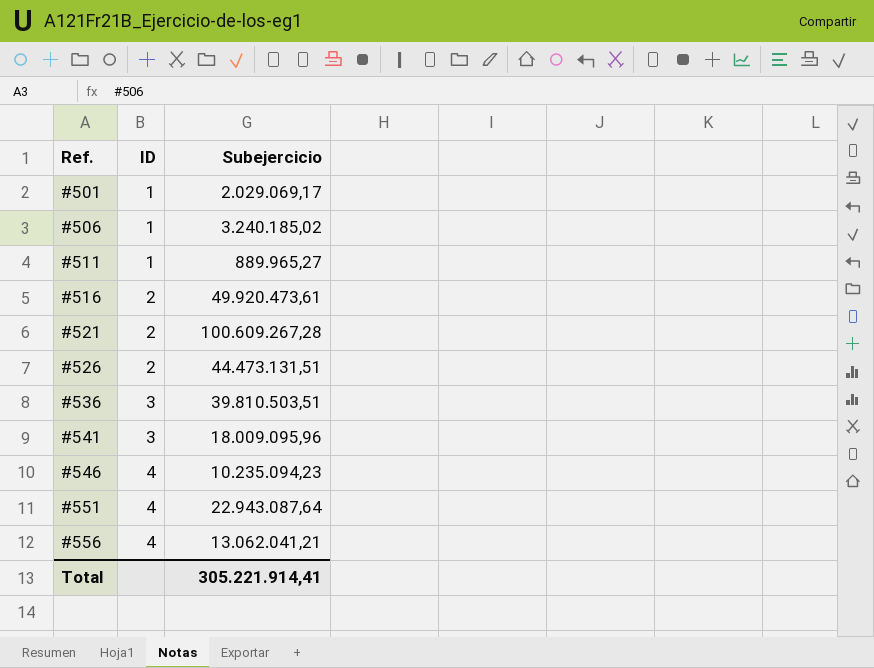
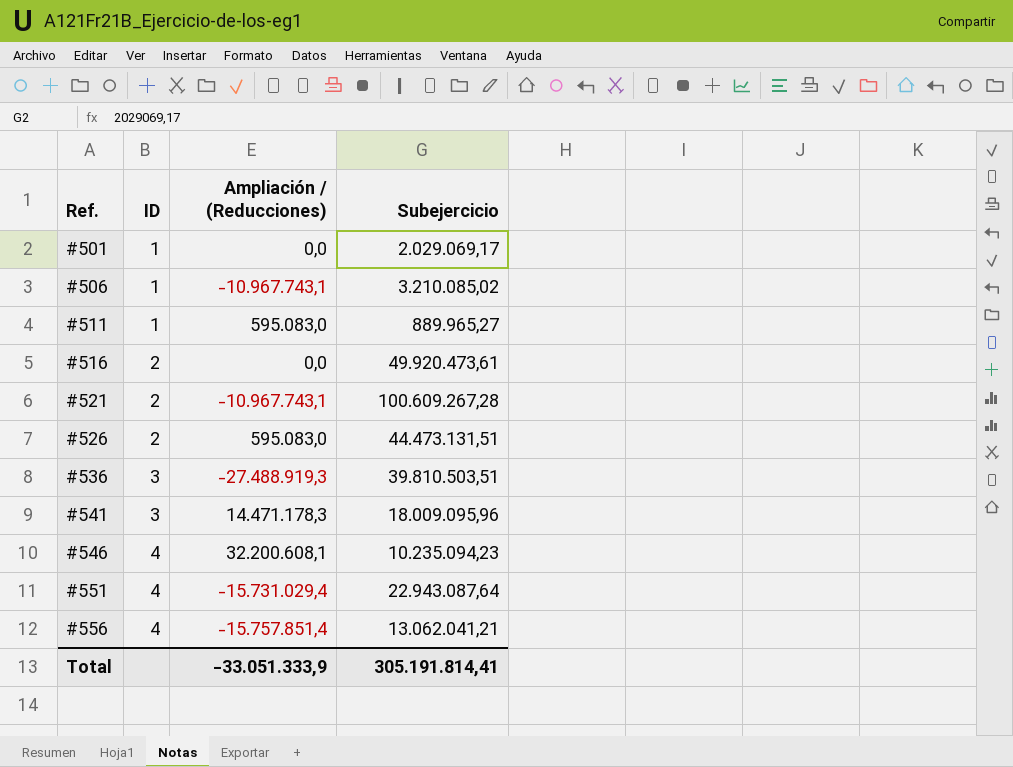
column Ampliación / (Reducciones) | position: none -> 3
#506 | Subejercicio: 3.240.185,02 -> 3.210.085,02
Total | Subejercicio: 305.221.914,41 -> 305.191.814,41

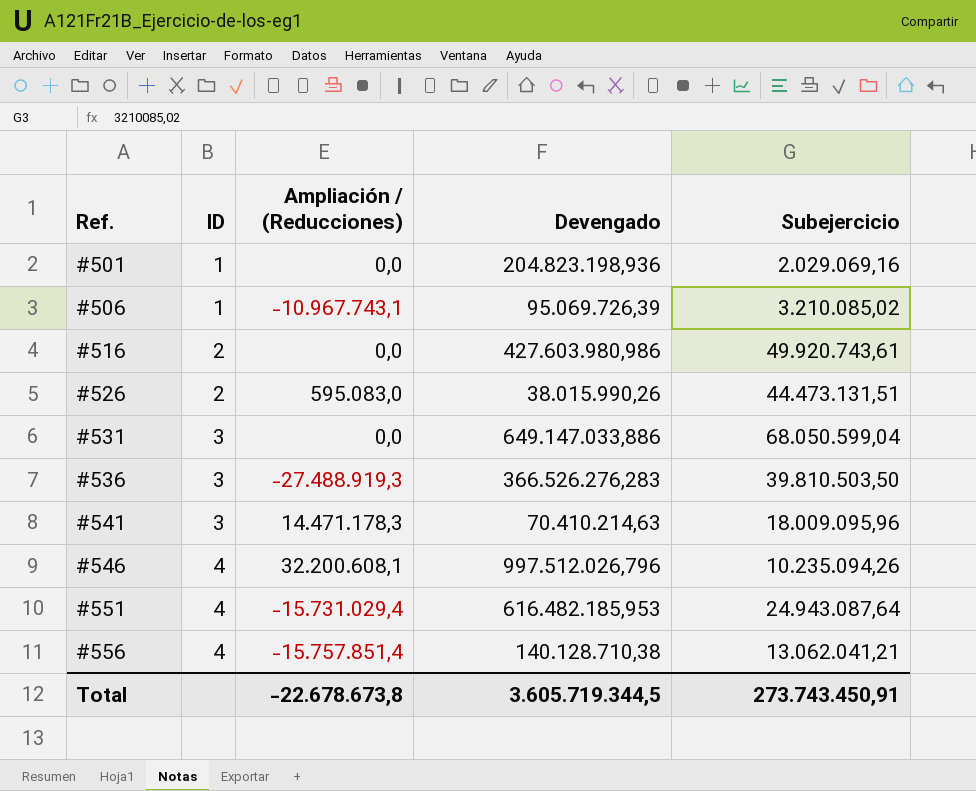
column Devengado | position: none -> 4
row #511: 1 | 595.083,0 | 889.965,27 -> none
row #521: 2 | -10.967.743,1 | 100.609.267,28 -> none
#501 | Subejercicio: 2.029.069,17 -> 2.029.069,16
#516 | Subejercicio: 49.920.473,61 -> 49.920.743,61
row #531: none -> 3 | 0,0 | 649.147.033,886 | 68.050.599,04
#536 | Subejercicio: 39.810.503,51 -> 39.810.503,50
#546 | Subejercicio: 10.235.094,23 -> 10.235.094,26
#551 | Subejercicio: 22.943.087,64 -> 24.943.087,64
Total | Ampliación / (Reducciones): -33.051.333,9 -> -22.678.673,8
Total | Subejercicio: 305.191.814,41 -> 273.743.450,91

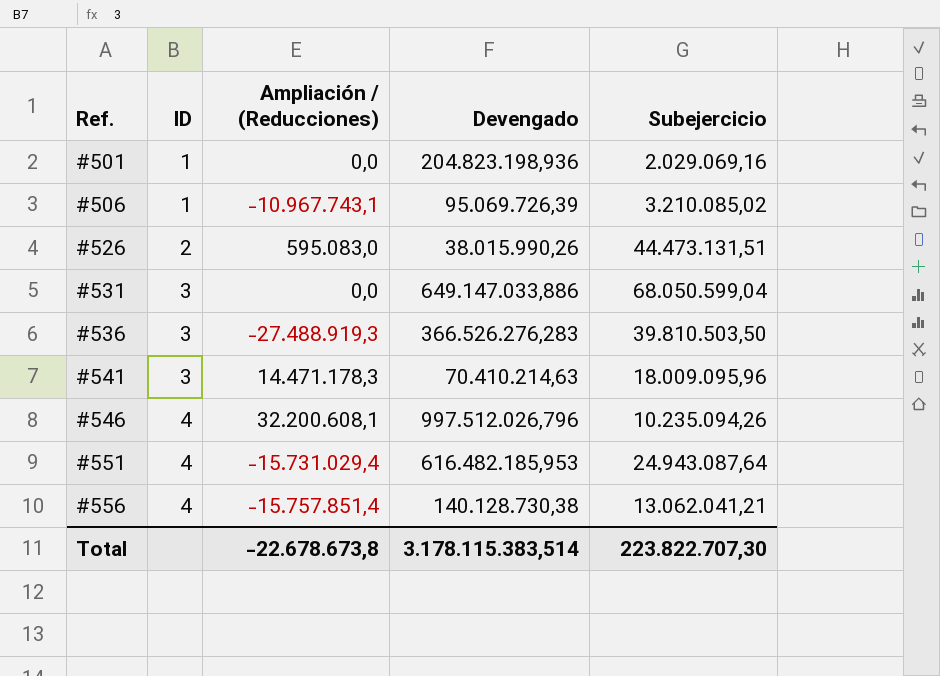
row #516: 2 | 0,0 | 427.603.980,986 | 49.920.743,61 -> none
#556 | Devengado: 140.128.710,38 -> 140.128.730,38
Total | Devengado: 3.605.719.344,5 -> 3.178.115.383,514
Total | Subejercicio: 273.743.450,91 -> 223.822.707,30

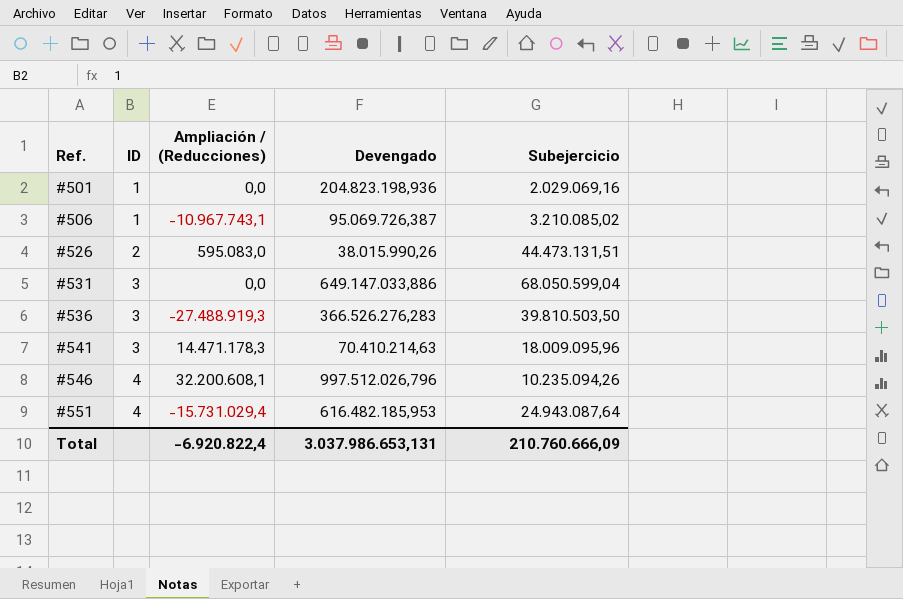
row #556: 4 | -15.757.851,4 | 140.128.730,38 | 13.062.041,21 -> none
#506 | Devengado: 95.069.726,39 -> 95.069.726,387
Total | Ampliación / (Reducciones): -22.678.673,8 -> -6.920.822,4
Total | Devengado: 3.178.115.383,514 -> 3.037.986.653,131
Total | Subejercicio: 223.822.707,30 -> 210.760.666,09

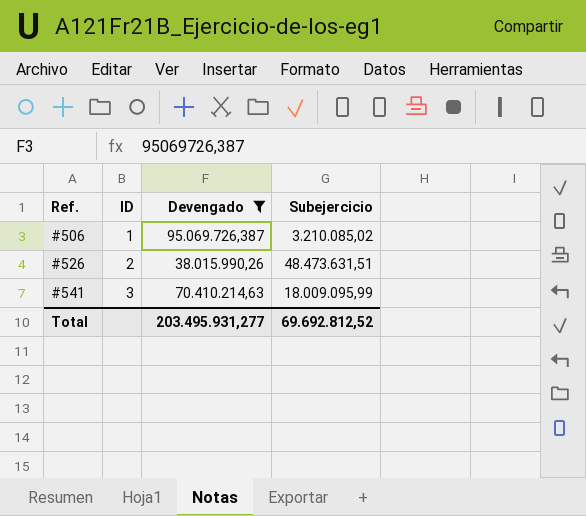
filter: none -> Devengado <= 95.069.726,387
column Ampliación / (Reducciones) | position: 3 -> none
#526 | Subejercicio: 44.473.131,51 -> 48.473.631,51
#541 | Subejercicio: 18.009.095,96 -> 18.009.095,99
Total | Devengado: 3.037.986.653,131 -> 203.495.931,277
Total | Subejercicio: 210.760.666,09 -> 69.692.812,52

